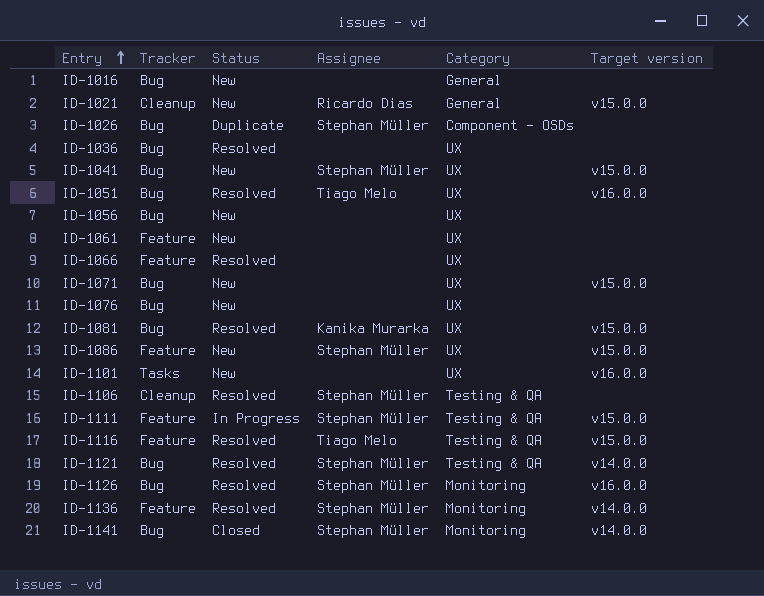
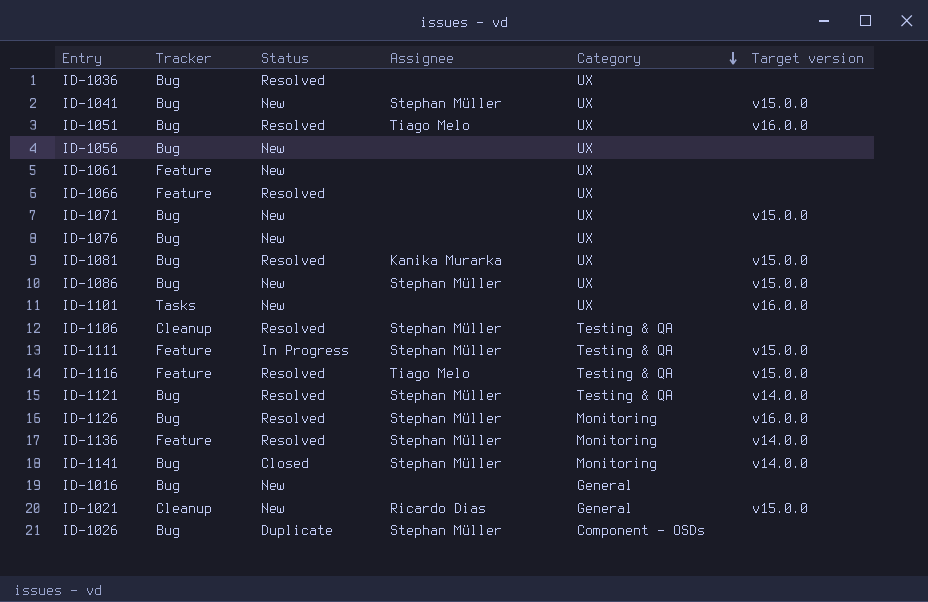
row order: Entry ascending -> Category descending
ID-1086 | Tracker: Feature -> Bug

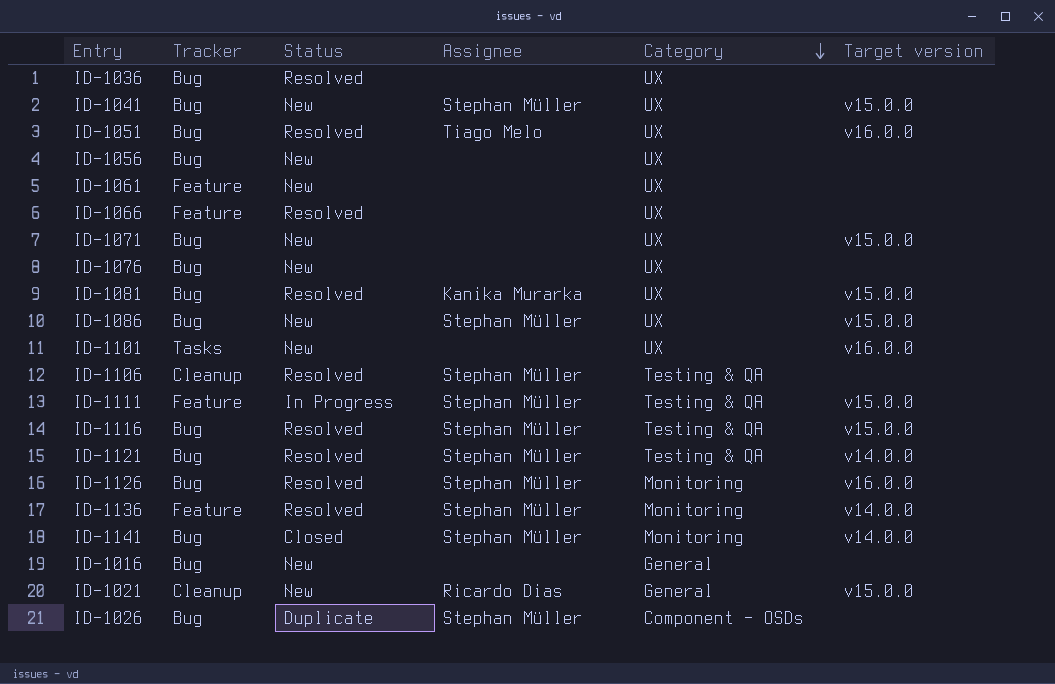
ID-1116 | Tracker: Feature -> Bug
ID-1116 | Assignee: Tiago Melo -> Stephan Müller

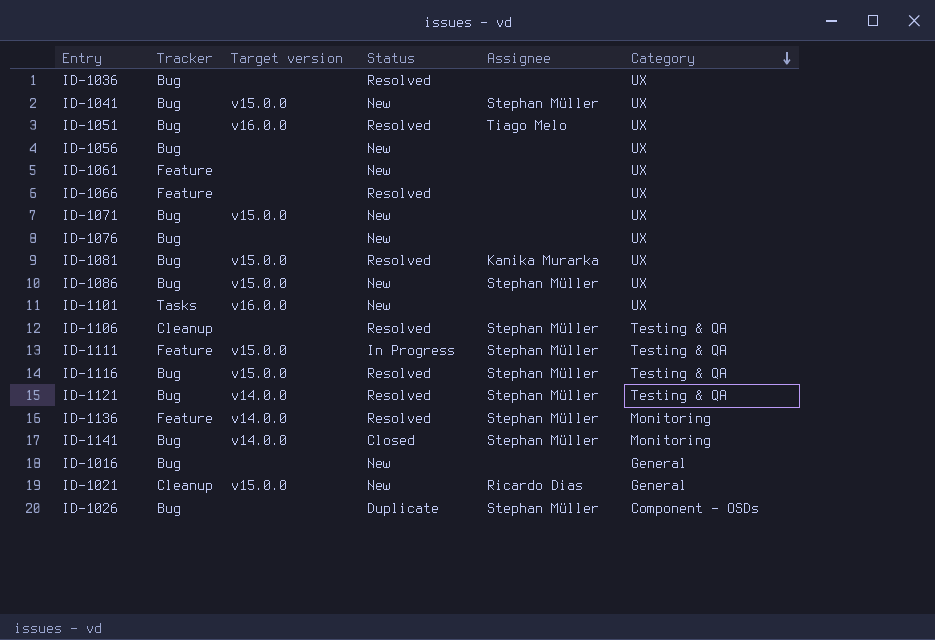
column Target version | position: 6 -> 3
row ID-1126: Bug | Resolved | Stephan Müller | Monitoring | v16.0.0 -> none

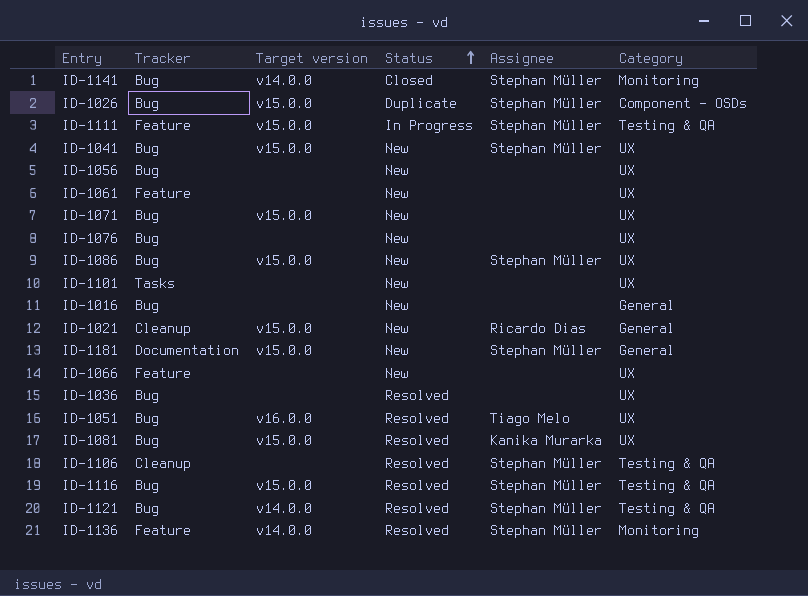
row order: Category descending -> Status ascending
ID-1026 | Target version: none -> v15.0.0
ID-1101 | Target version: v16.0.0 -> none
row ID-1181: none -> Documentation | v15.0.0 | New | Stephan Müller | General
ID-1066 | Status: Resolved -> New

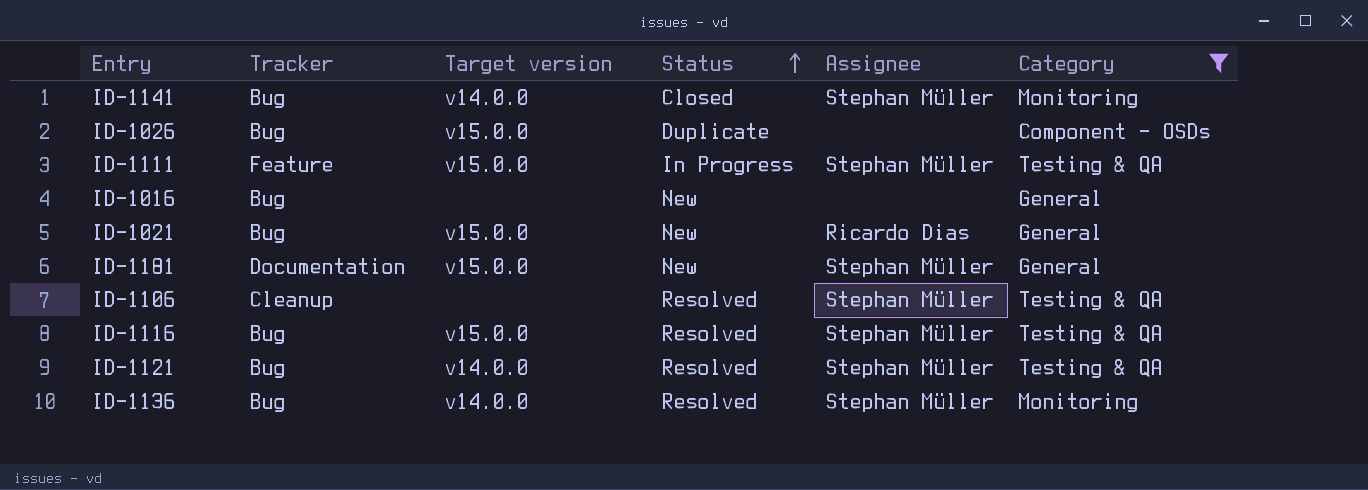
filter: none -> Category != UX
ID-1026 | Assignee: Stephan Müller -> none
ID-1021 | Tracker: Cleanup -> Bug
ID-1136 | Tracker: Feature -> Bug

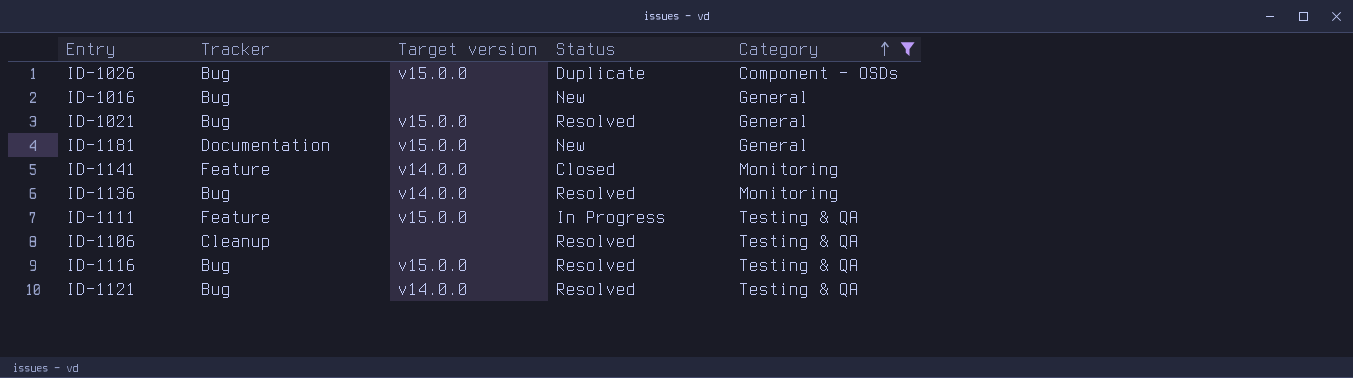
row order: Status ascending -> Category ascending
column Assignee | position: 5 -> none
ID-1021 | Status: New -> Resolved
ID-1141 | Tracker: Bug -> Feature

